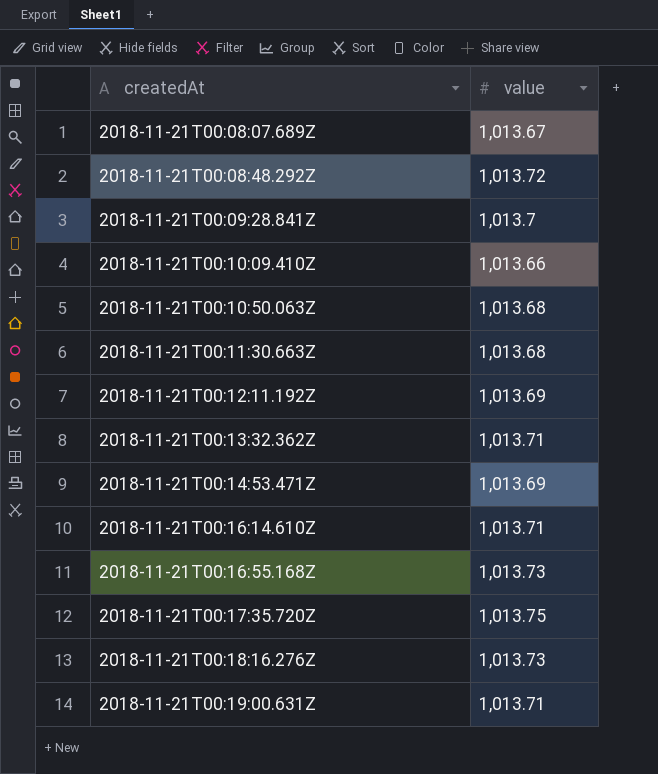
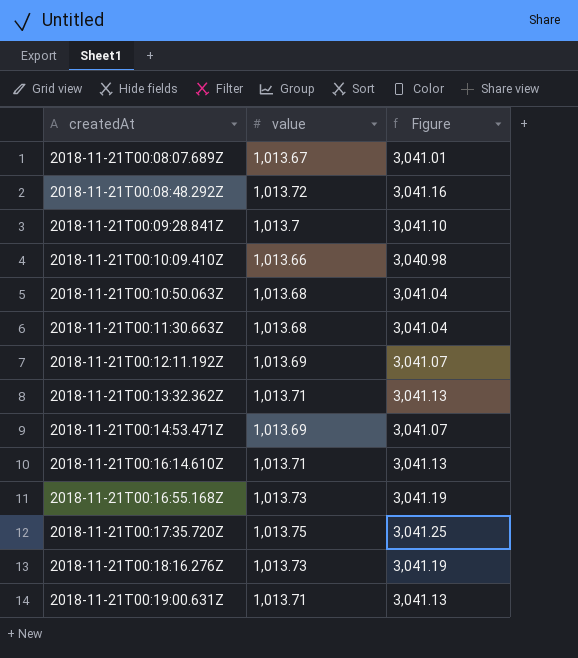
column Figure | formula: none -> [value] * 3

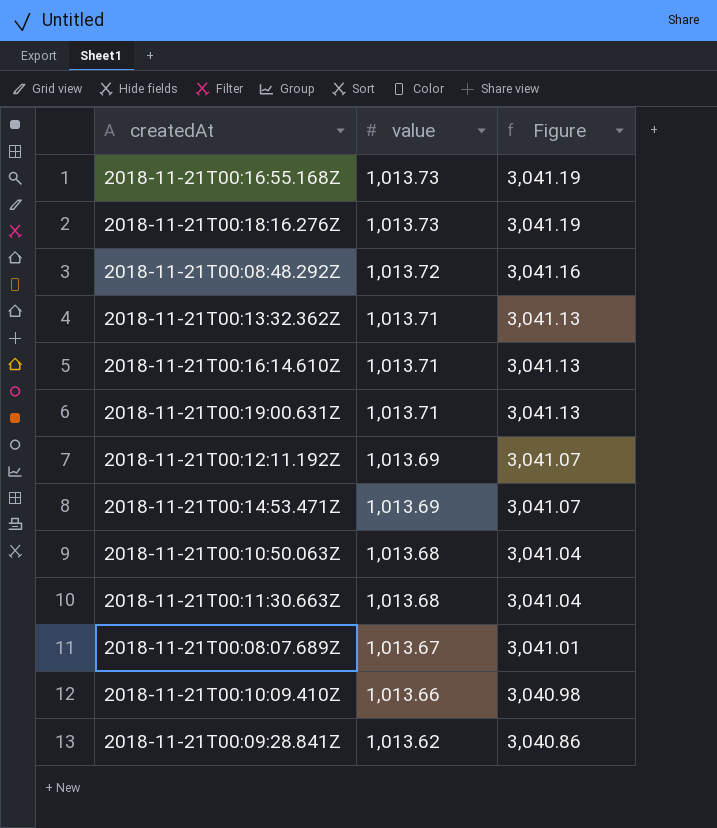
row order: createdAt ascending -> value descending
row 2018-11-21T00:17:35.720Z: 1,013.75 | 3,041.25 -> none
2018-11-21T00:09:28.841Z | value: 1,013.7 -> 1,013.62
2018-11-21T00:09:28.841Z | Figure: 3,041.10 -> 3,040.86

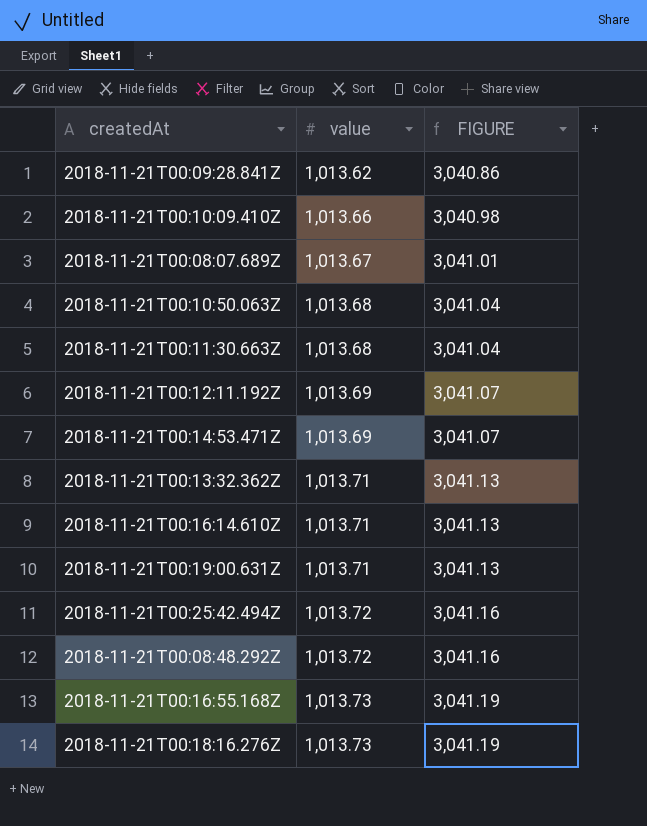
row order: value descending -> value ascending
column name: Figure -> FIGURE
row 2018-11-21T00:25:42.494Z: none -> 1,013.72 | 3,041.16

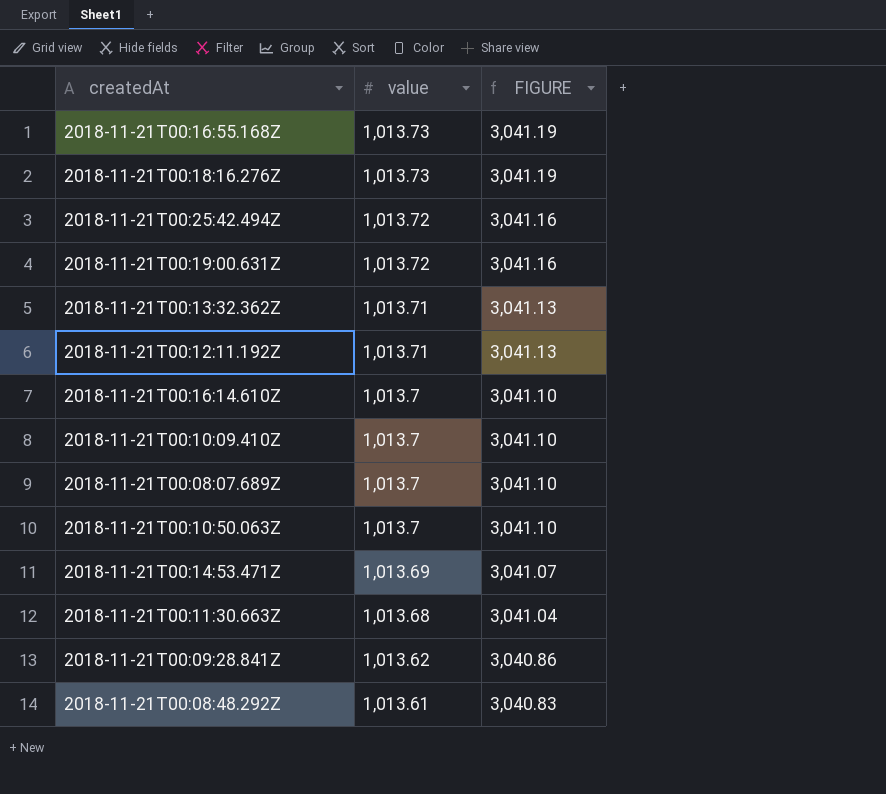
row order: value ascending -> value descending
2018-11-21T00:19:00.631Z | value: 1,013.71 -> 1,013.72
2018-11-21T00:19:00.631Z | FIGURE: 3,041.13 -> 3,041.16
2018-11-21T00:12:11.192Z | value: 1,013.69 -> 1,013.71
2018-11-21T00:12:11.192Z | FIGURE: 3,041.07 -> 3,041.13
2018-11-21T00:16:14.610Z | value: 1,013.71 -> 1,013.7
2018-11-21T00:16:14.610Z | FIGURE: 3,041.13 -> 3,041.10
2018-11-21T00:10:09.410Z | value: 1,013.66 -> 1,013.7
2018-11-21T00:10:09.410Z | FIGURE: 3,040.98 -> 3,041.10
2018-11-21T00:08:07.689Z | value: 1,013.67 -> 1,013.7
2018-11-21T00:08:07.689Z | FIGURE: 3,041.01 -> 3,041.10
2018-11-21T00:10:50.063Z | value: 1,013.68 -> 1,013.7
2018-11-21T00:10:50.063Z | FIGURE: 3,041.04 -> 3,041.10
2018-11-21T00:08:48.292Z | value: 1,013.72 -> 1,013.61
2018-11-21T00:08:48.292Z | FIGURE: 3,041.16 -> 3,040.83

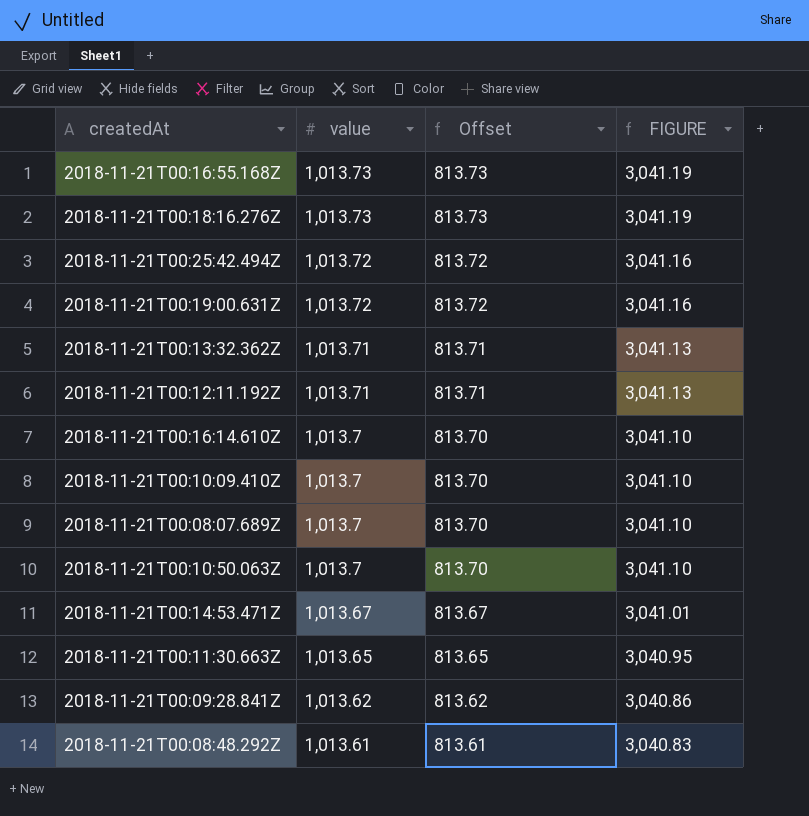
column Offset | formula: none -> [value] - 200
2018-11-21T00:14:53.471Z | value: 1,013.69 -> 1,013.67
2018-11-21T00:14:53.471Z | FIGURE: 3,041.07 -> 3,041.01
2018-11-21T00:11:30.663Z | value: 1,013.68 -> 1,013.65
2018-11-21T00:11:30.663Z | FIGURE: 3,041.04 -> 3,040.95

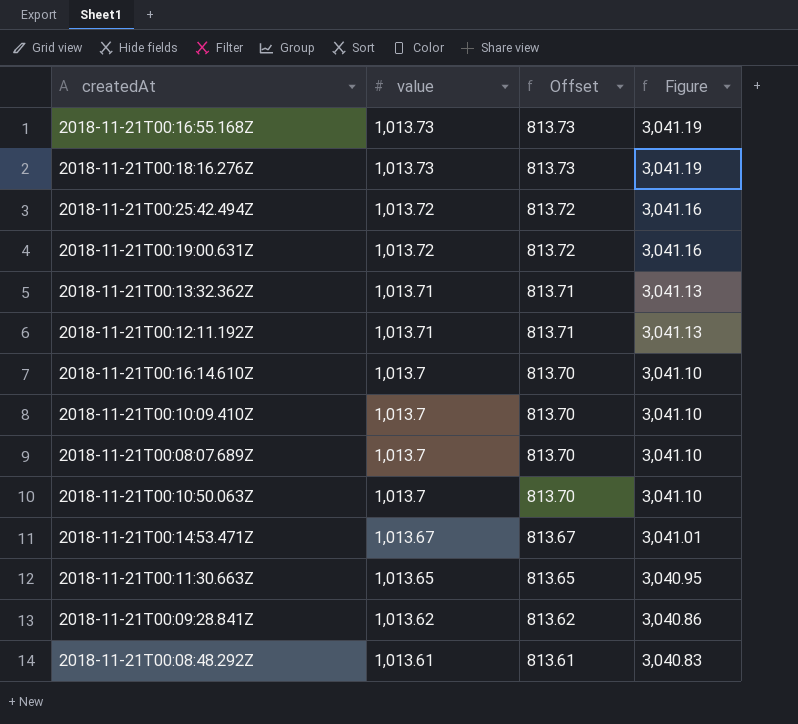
column name: FIGURE -> Figure

